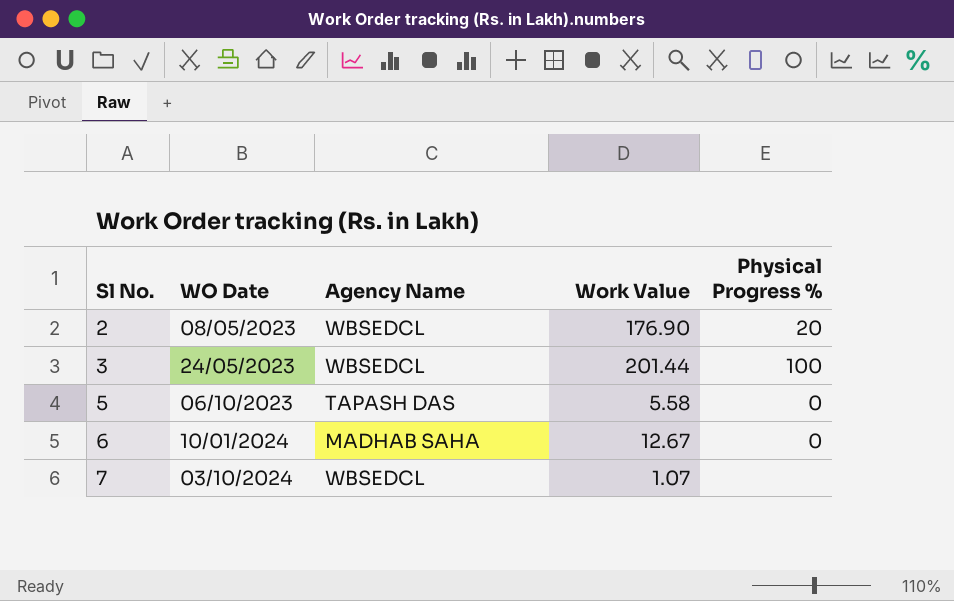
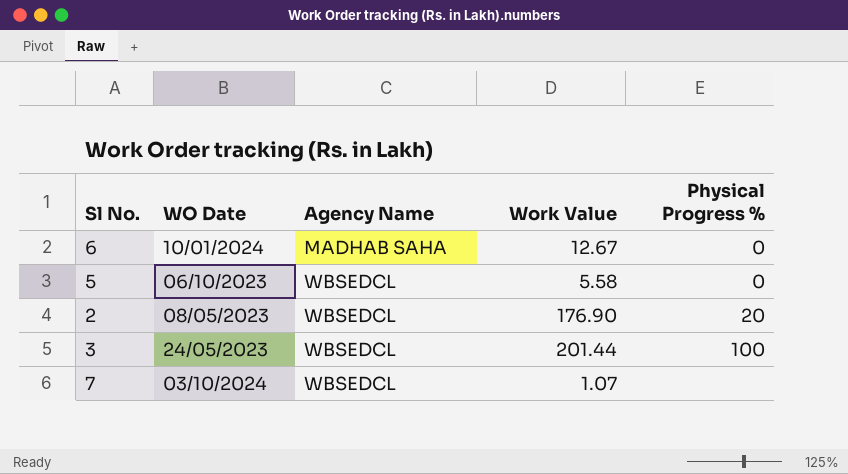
row order: Sl No. ascending -> Agency Name ascending
5 | Agency Name: TAPASH DAS -> WBSEDCL

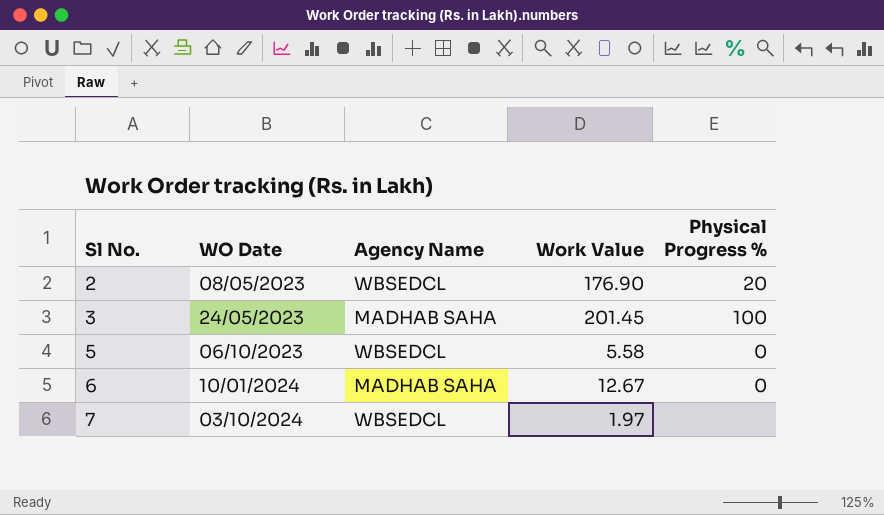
row order: Agency Name ascending -> Sl No. ascending
3 | Agency Name: WBSEDCL -> MADHAB SAHA
3 | Work Value: 201.44 -> 201.45
7 | Work Value: 1.07 -> 1.97

